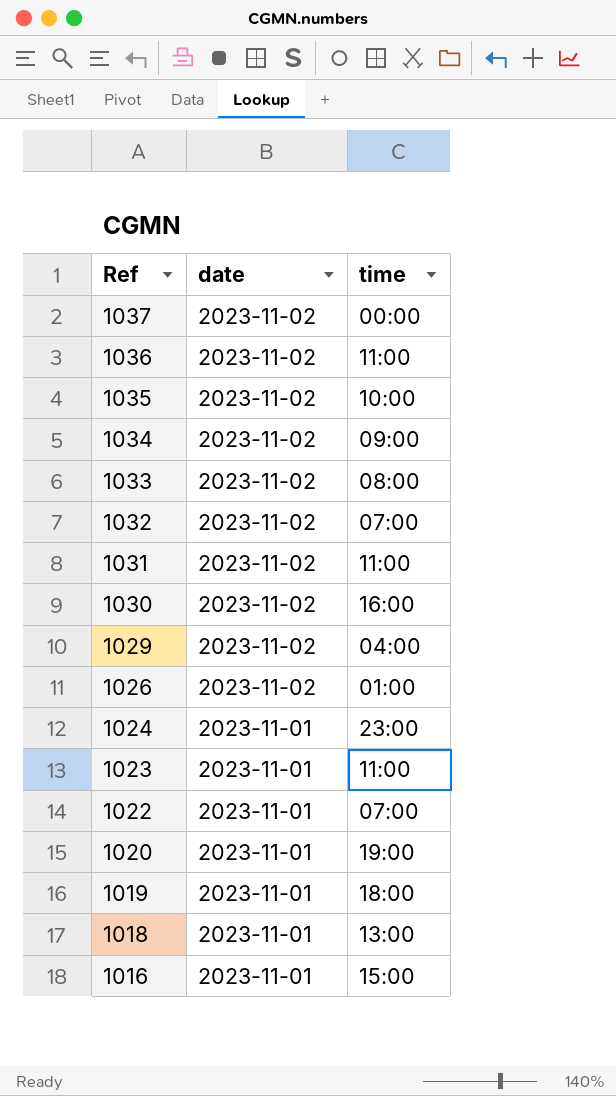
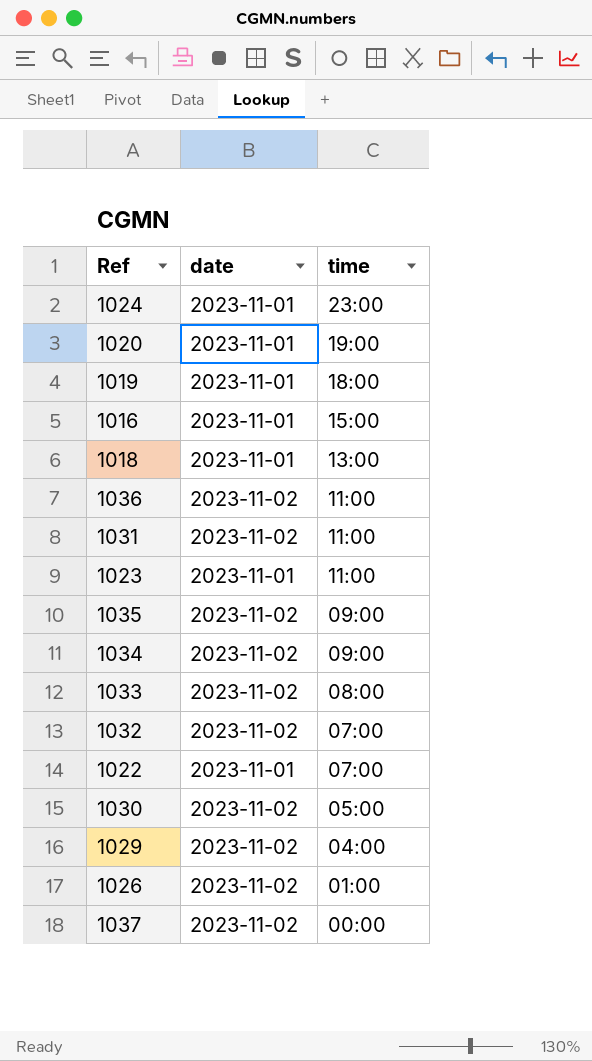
row order: Ref descending -> time descending
1035 | time: 10:00 -> 09:00
1030 | time: 16:00 -> 05:00

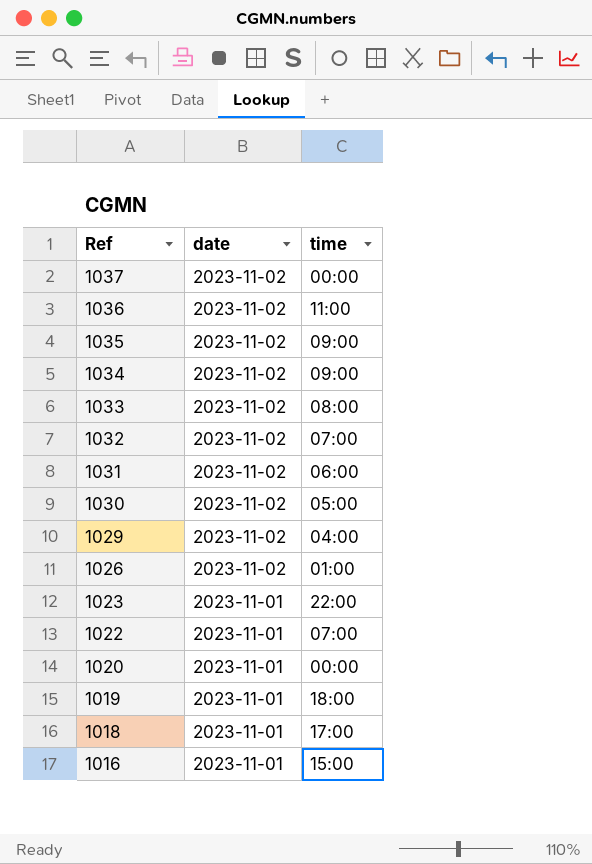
row order: time descending -> Ref descending
row 1024: 2023-11-01 | 23:00 -> none
1031 | time: 11:00 -> 06:00
1023 | time: 11:00 -> 22:00
1020 | time: 19:00 -> 00:00
1018 | time: 13:00 -> 17:00

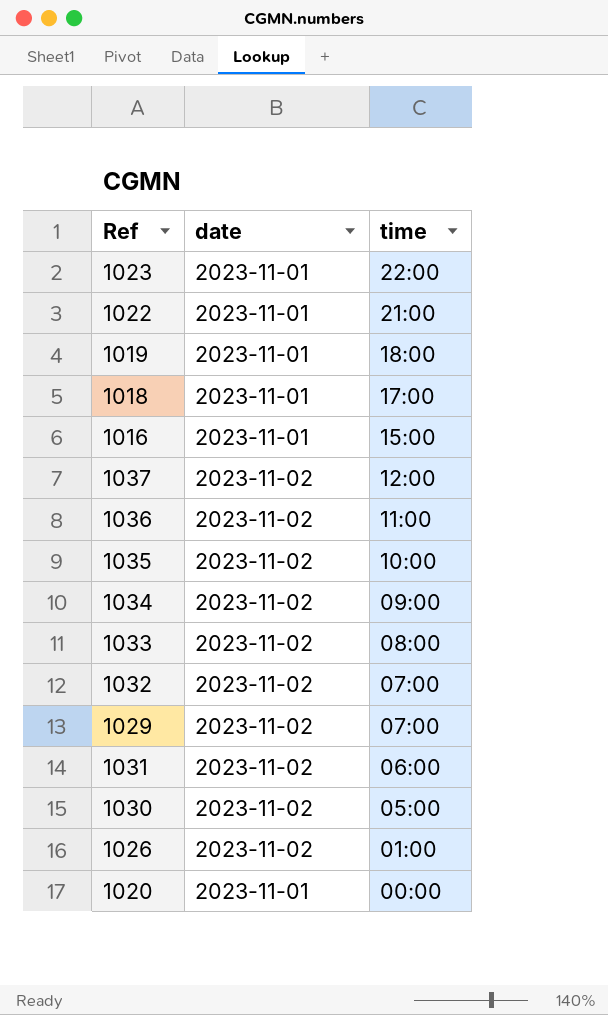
row order: Ref descending -> time descending
1022 | time: 07:00 -> 21:00
1037 | time: 00:00 -> 12:00
1035 | time: 09:00 -> 10:00
1029 | time: 04:00 -> 07:00

